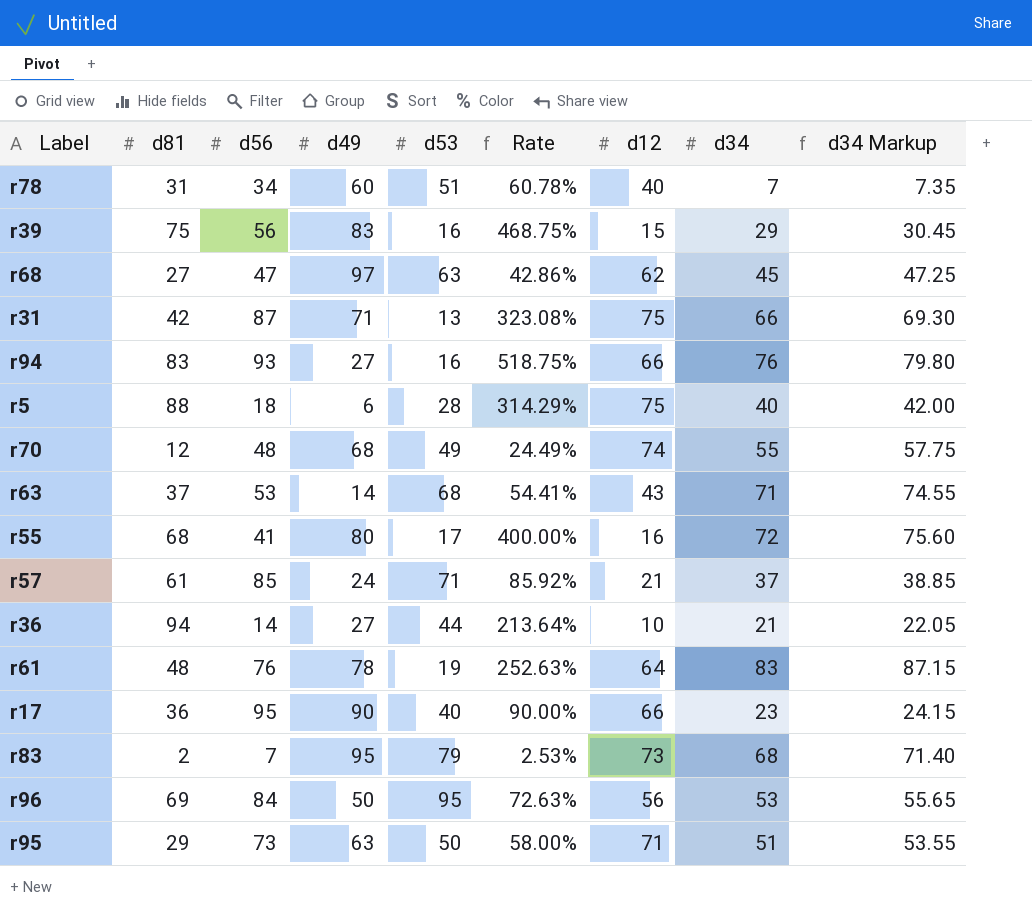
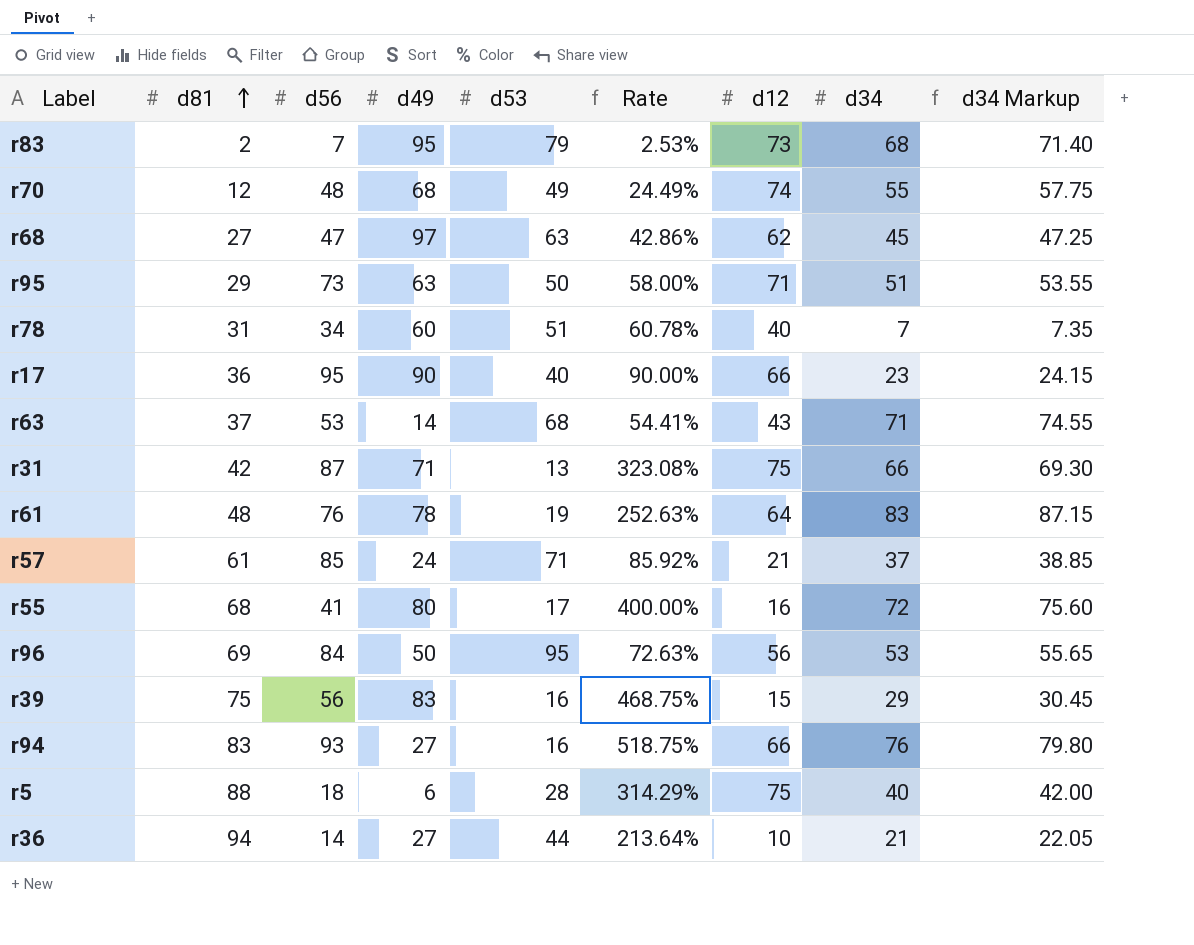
row order: none -> d81 ascending

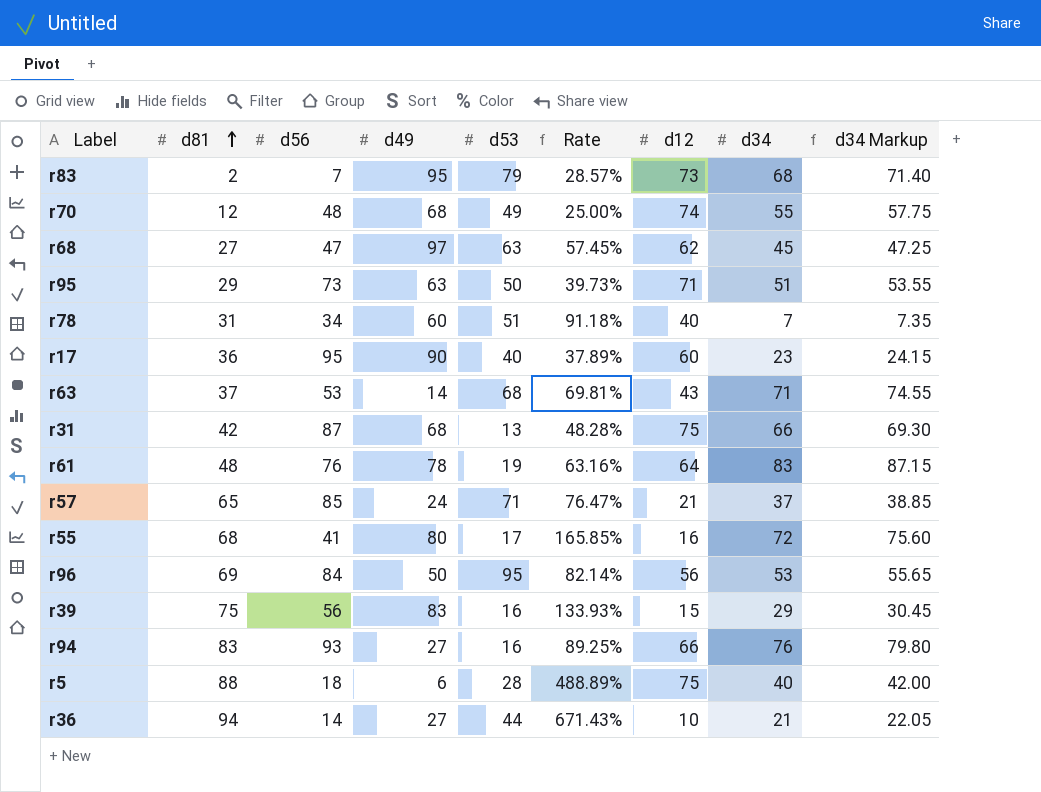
column Rate | formula: [d81] / [d53] -> [d81] / [d56]
r17 | d12: 66 -> 60
r31 | d49: 71 -> 68
r57 | d81: 61 -> 65

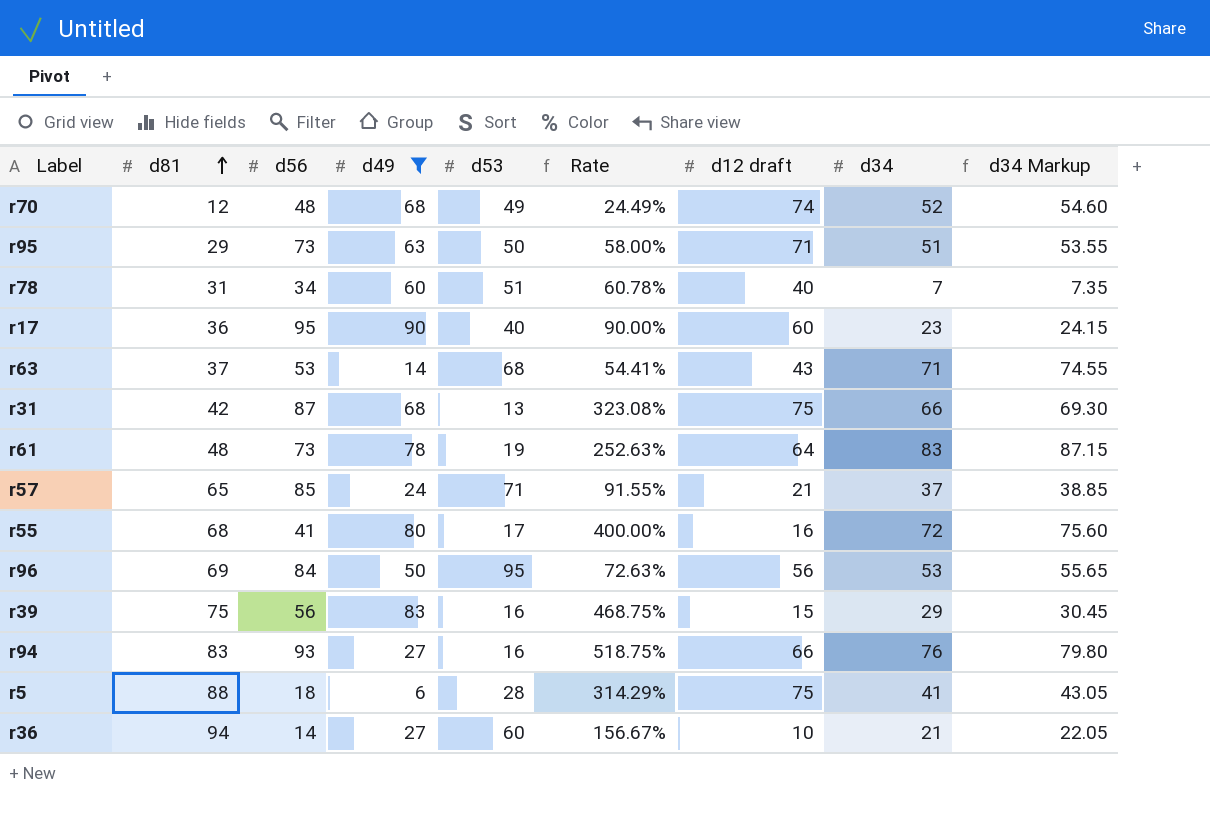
filter: none -> d49 <= 90
column Rate | formula: [d81] / [d56] -> [d81] / [d53]
column name: d12 -> d12 draft
r70 | d34: 55 -> 52
r70 | d34 Markup: 57.75 -> 54.60
r61 | d56: 76 -> 73
r5 | d34: 40 -> 41
r5 | d34 Markup: 42.00 -> 43.05
r36 | d53: 44 -> 60

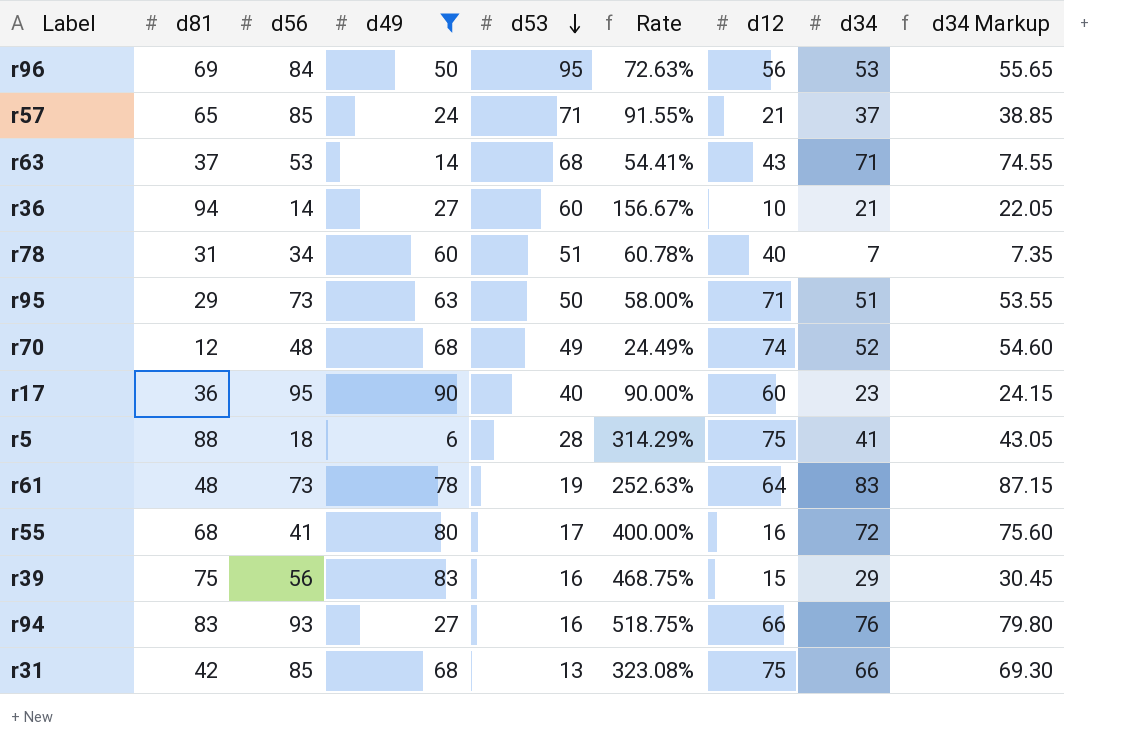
row order: d81 ascending -> d53 descending
column name: d12 draft -> d12
r31 | d56: 87 -> 85

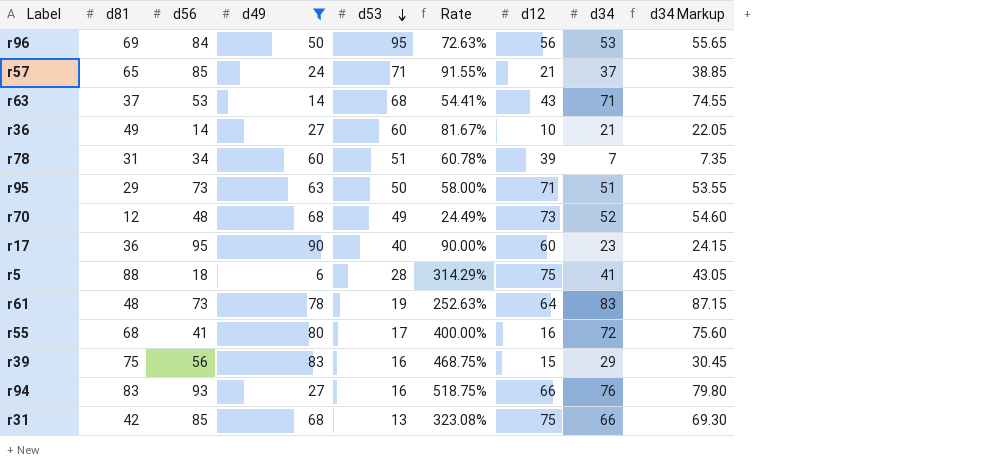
r36 | d81: 94 -> 49
r36 | Rate: 156.67% -> 81.67%
r78 | d12: 40 -> 39
r70 | d12: 74 -> 73

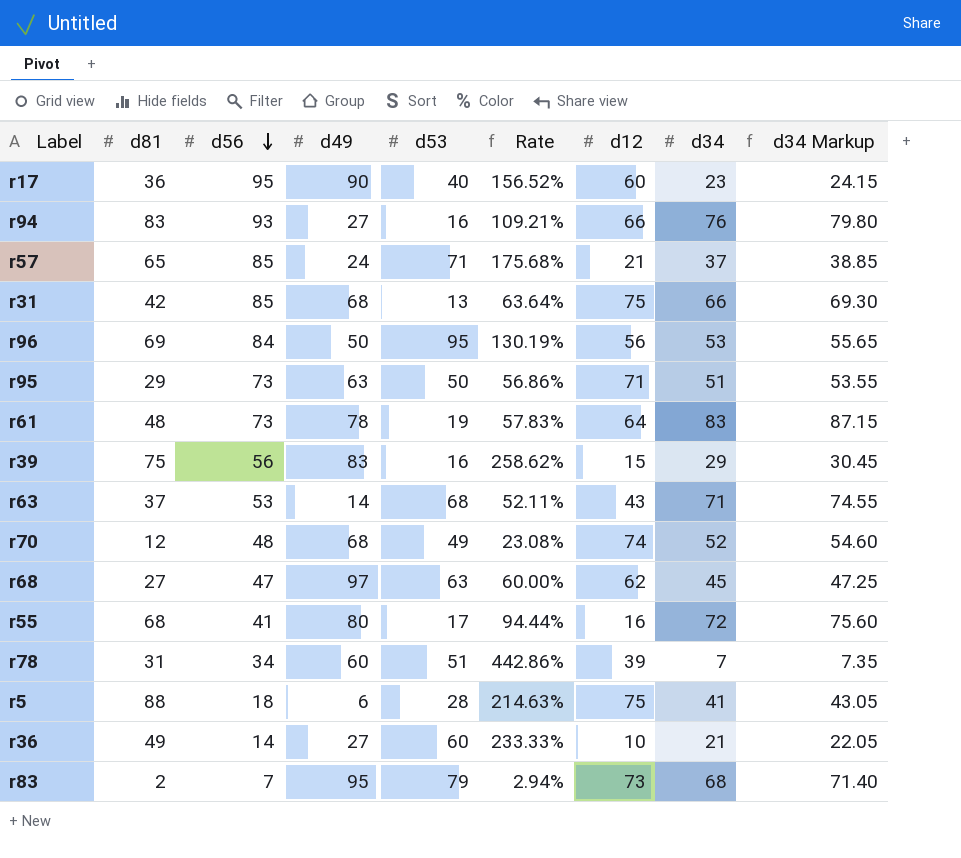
filter: d49 <= 90 -> none
row order: d53 descending -> d56 descending
column Rate | formula: [d81] / [d53] -> [d81] / [d34]
r70 | d12: 73 -> 74

